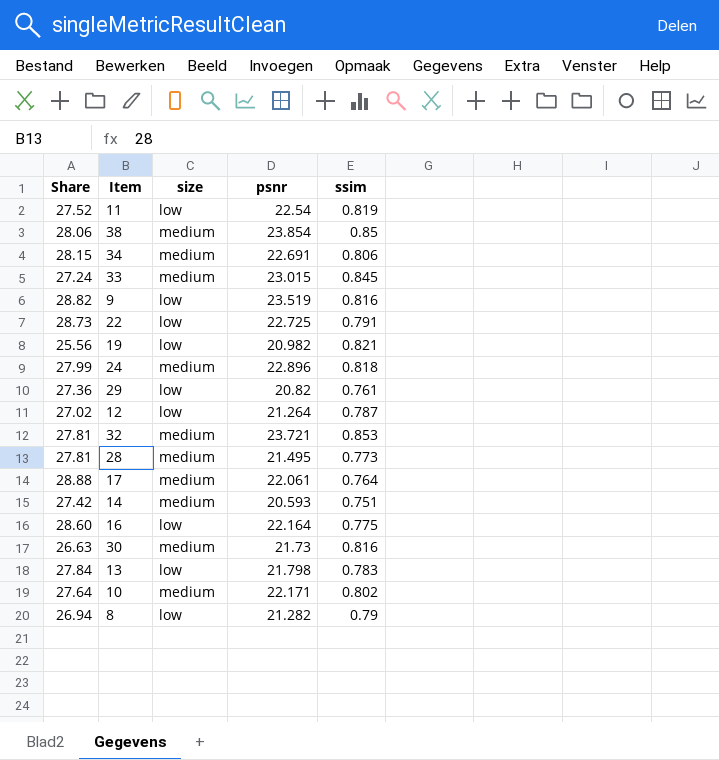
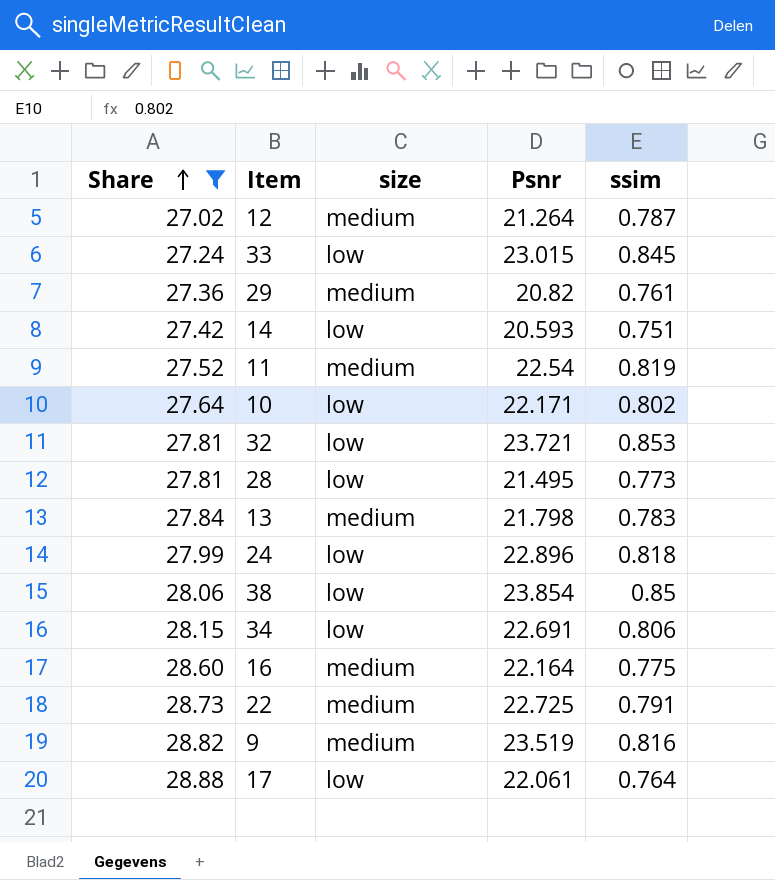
filter: none -> Share >= 27.02
row order: none -> Share ascending
column name: psnr -> Psnr
12 | size: low -> medium
33 | size: medium -> low
29 | size: low -> medium
14 | size: medium -> low
11 | size: low -> medium
10 | size: medium -> low
32 | size: medium -> low
28 | size: medium -> low
13 | size: low -> medium
24 | size: medium -> low
38 | size: medium -> low
34 | size: medium -> low
16 | size: low -> medium
22 | size: low -> medium
9 | size: low -> medium
17 | size: medium -> low

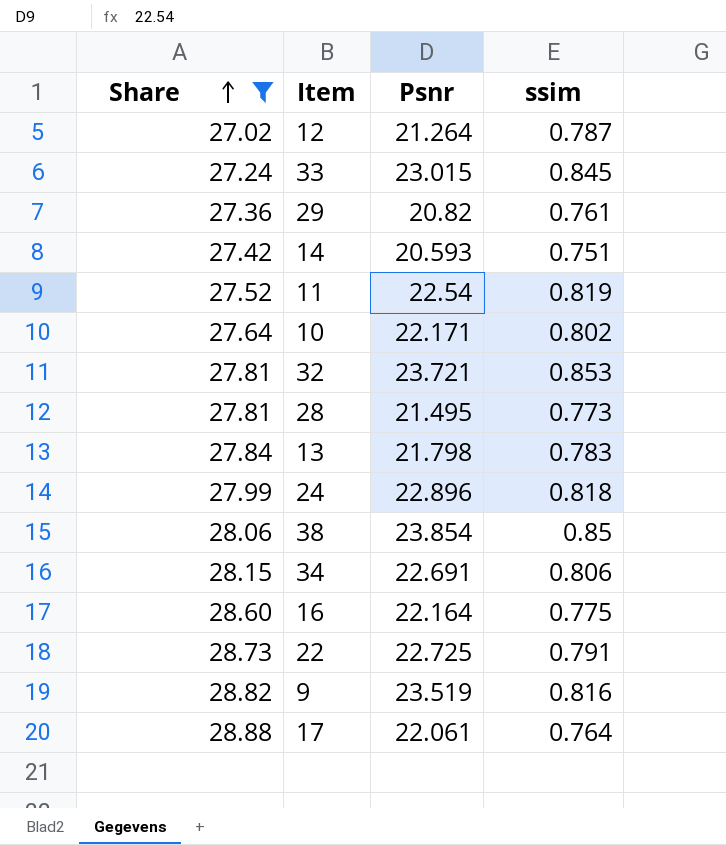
column size | position: 3 -> none

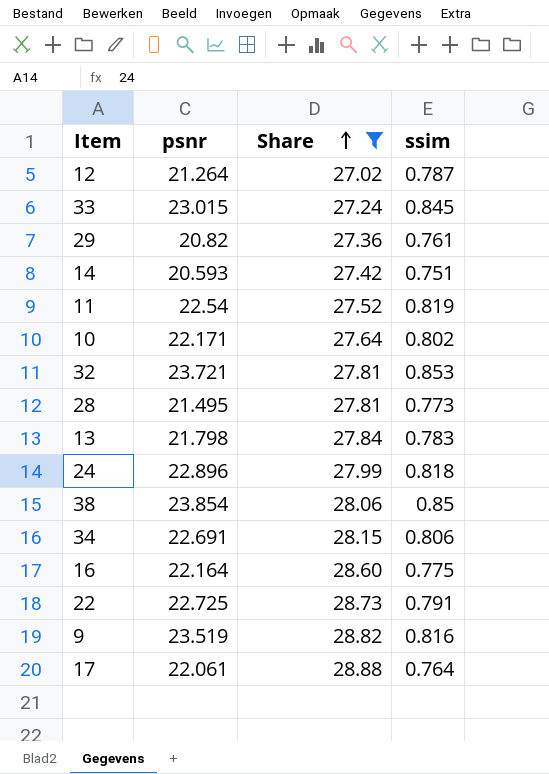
column name: Psnr -> psnr
column Share | position: 1 -> 3

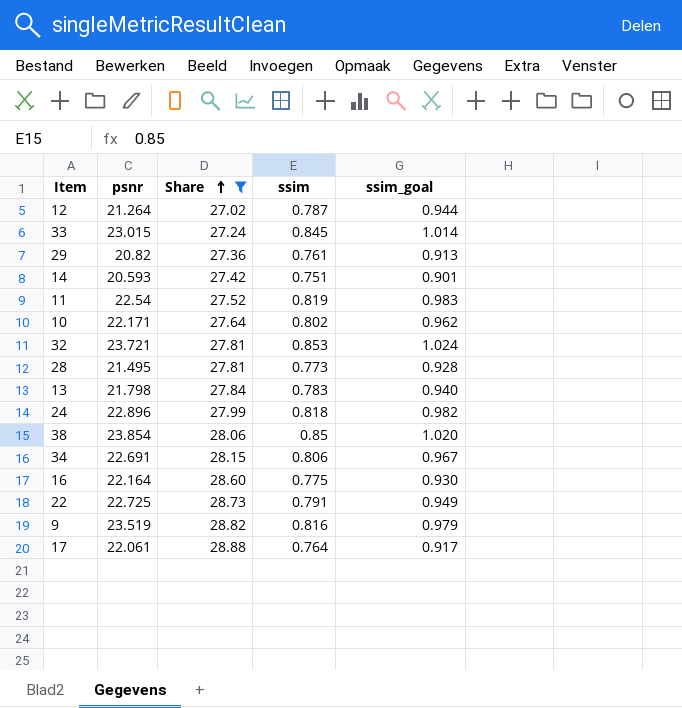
column ssim_goal | formula: none -> [ssim] * 1.2

